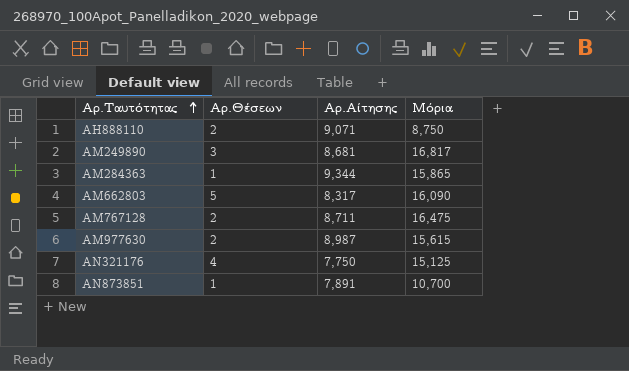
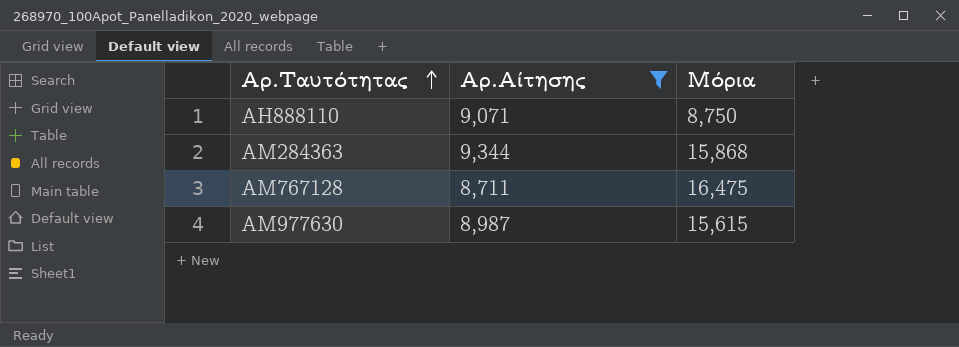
filter: none -> Αρ.Αίτησης >= 8,711
column Αρ.Θέσεων | position: 2 -> none
ΑΜ284363 | Μόρια: 15,865 -> 15,868

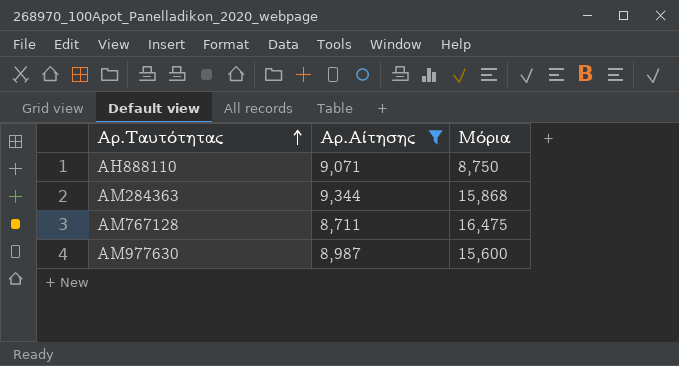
ΑΜ977630 | Μόρια: 15,615 -> 15,600

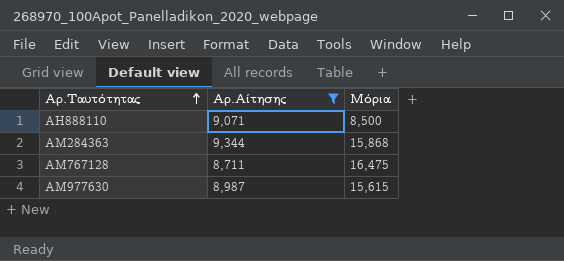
ΑΗ888110 | Μόρια: 8,750 -> 8,500
ΑΜ977630 | Μόρια: 15,600 -> 15,615

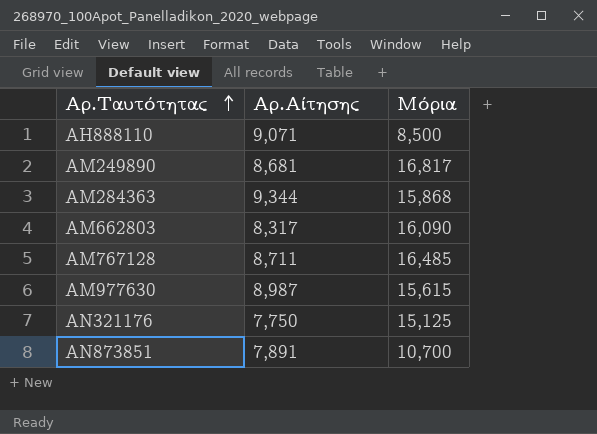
filter: Αρ.Αίτησης >= 8,711 -> none
ΑΜ767128 | Μόρια: 16,475 -> 16,485

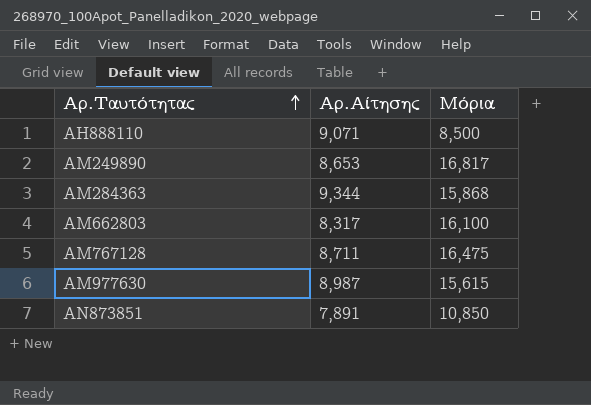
row ΑΝ321176: 7,750 | 15,125 -> none
ΑΜ249890 | Αρ.Αίτησης: 8,681 -> 8,653
ΑΜ662803 | Μόρια: 16,090 -> 16,100
ΑΜ767128 | Μόρια: 16,485 -> 16,475
ΑΝ873851 | Μόρια: 10,700 -> 10,850

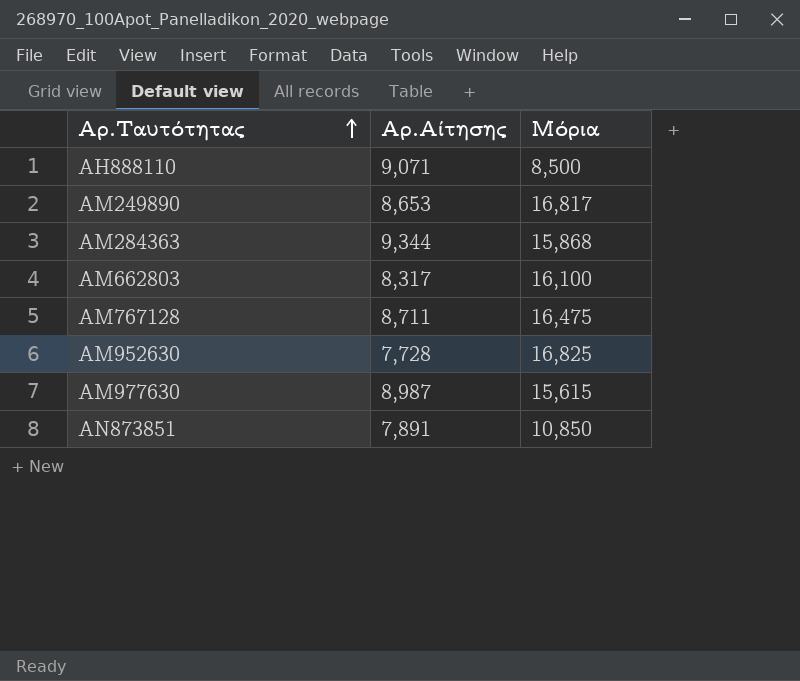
row ΑΜ952630: none -> 7,728 | 16,825

